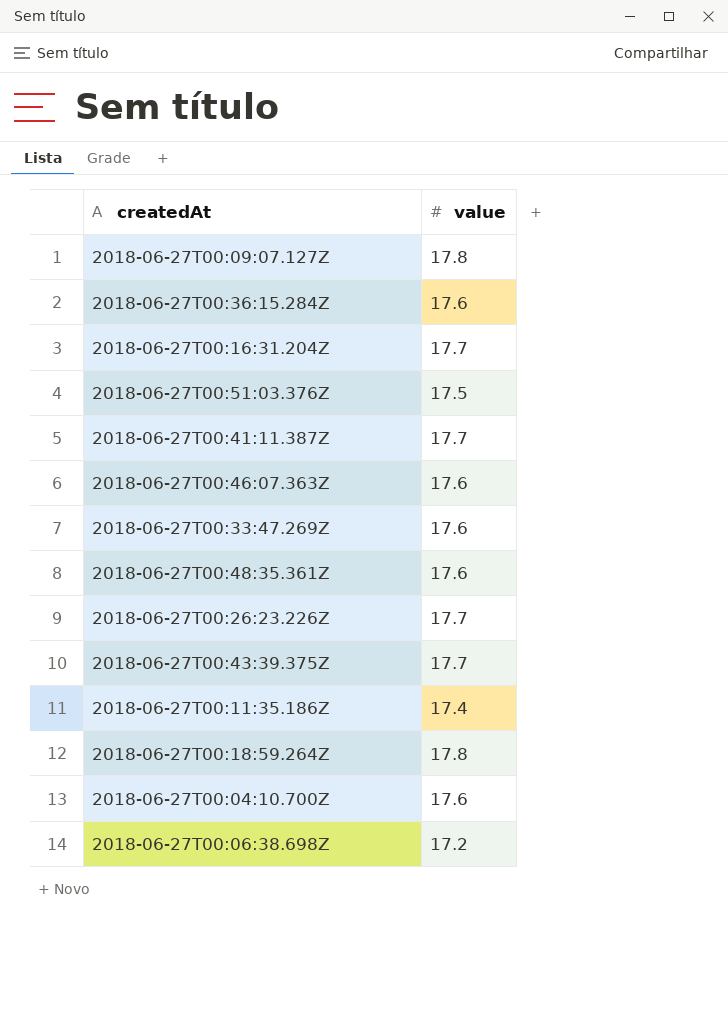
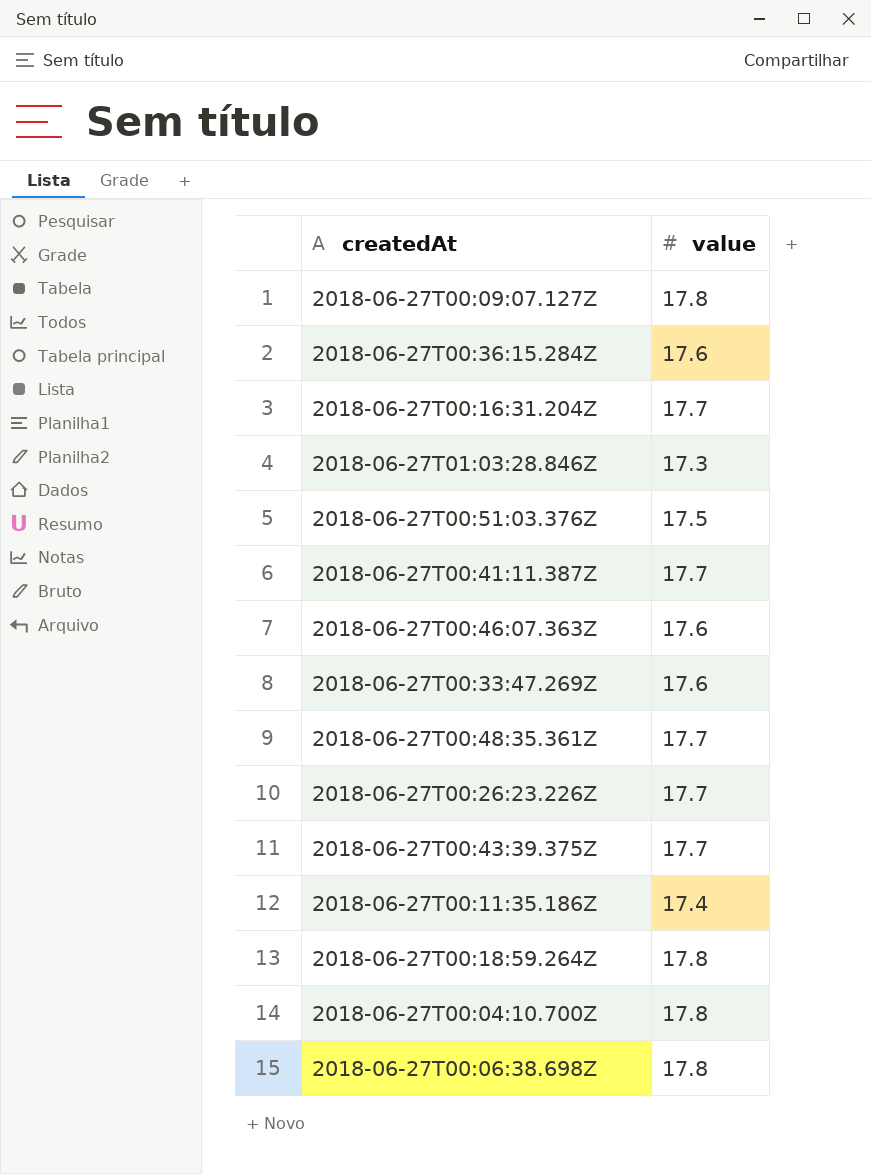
row 2018-06-27T01:03:28.846Z: none -> 17.3
2018-06-27T00:48:35.361Z | value: 17.6 -> 17.7
2018-06-27T00:04:10.700Z | value: 17.6 -> 17.8
2018-06-27T00:06:38.698Z | value: 17.2 -> 17.8

